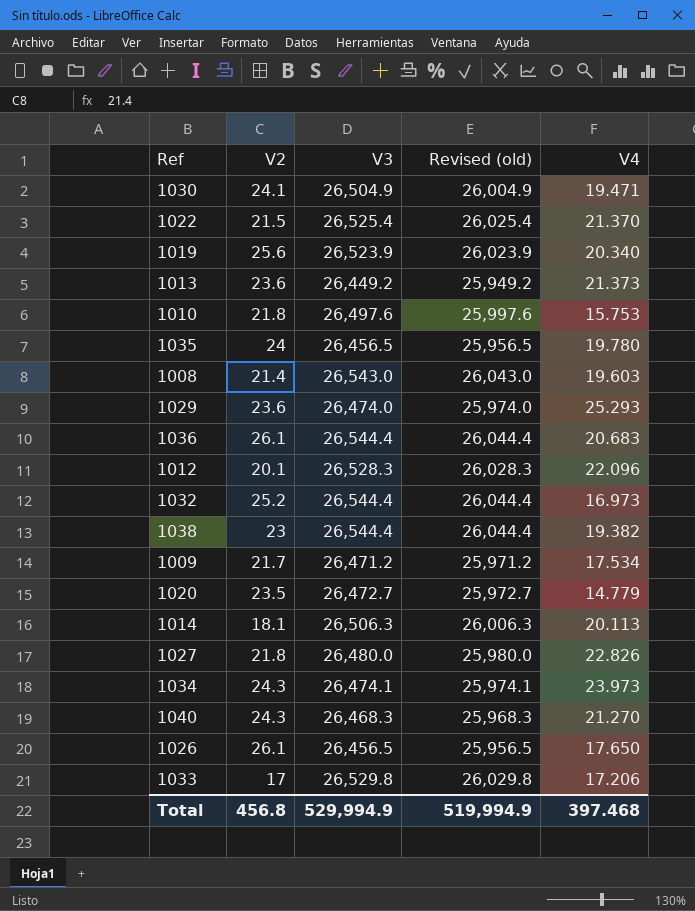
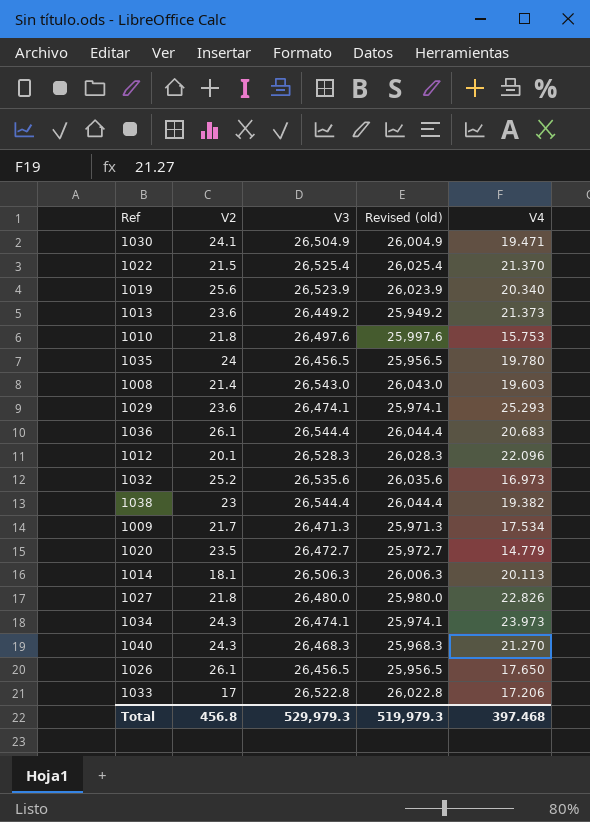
1029 | V3: 26,474.0 -> 26,474.1
1029 | Revised (old): 25,974.0 -> 25,974.1
1032 | V3: 26,544.4 -> 26,535.6
1032 | Revised (old): 26,044.4 -> 26,035.6
1009 | V3: 26,471.2 -> 26,471.3
1009 | Revised (old): 25,971.2 -> 25,971.3
1033 | V3: 26,529.8 -> 26,522.8
1033 | Revised (old): 26,029.8 -> 26,022.8
Total | V3: 529,994.9 -> 529,979.3
Total | Revised (old): 519,994.9 -> 519,979.3

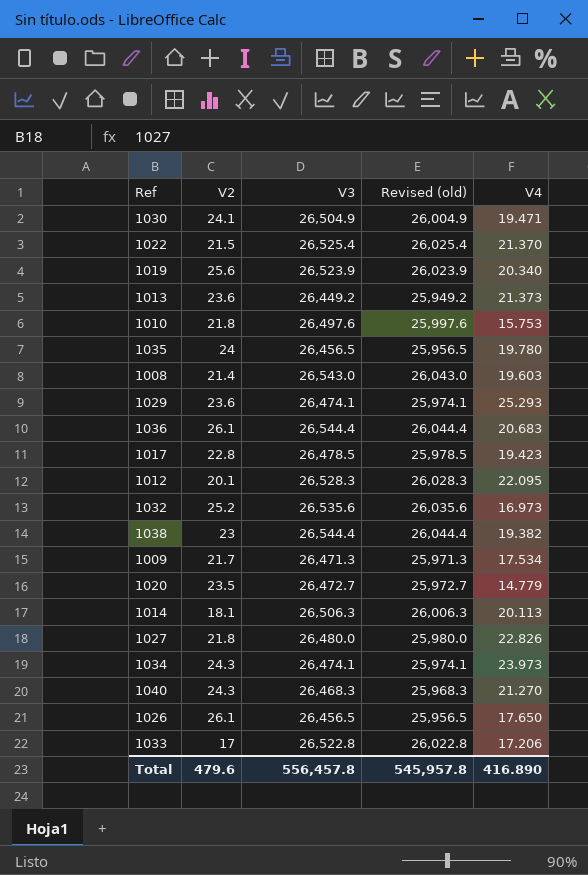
row 1017: none -> 22.8 | 26,478.5 | 25,978.5 | 19.423
1012 | V4: 22.096 -> 22.095
Total | V2: 456.8 -> 479.6
Total | V3: 529,979.3 -> 556,457.8
Total | Revised (old): 519,979.3 -> 545,957.8
Total | V4: 397.468 -> 416.890

